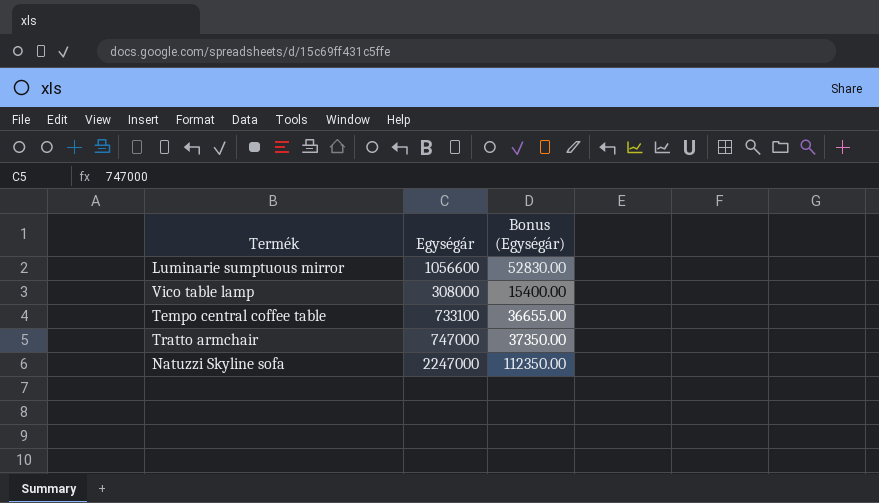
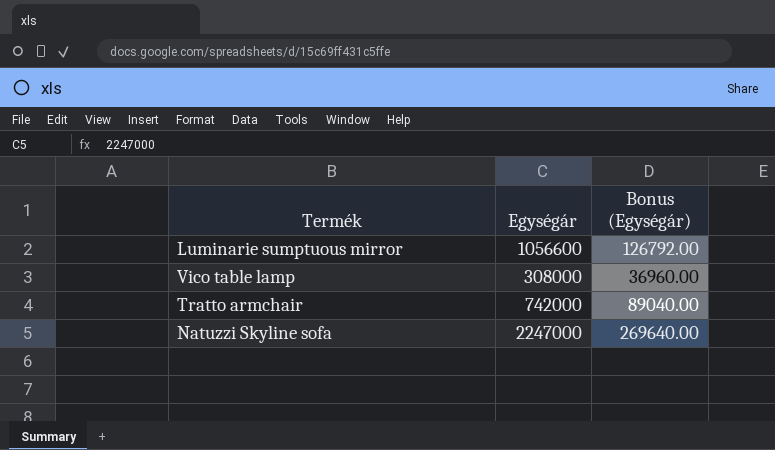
column Bonus (Egységár) | formula: [Egységár] * 0.05 -> [Egységár] * 0.12
row Tempo central coffee table: 733100 | 36655.00 -> none
Tratto armchair | Egységár: 747000 -> 742000

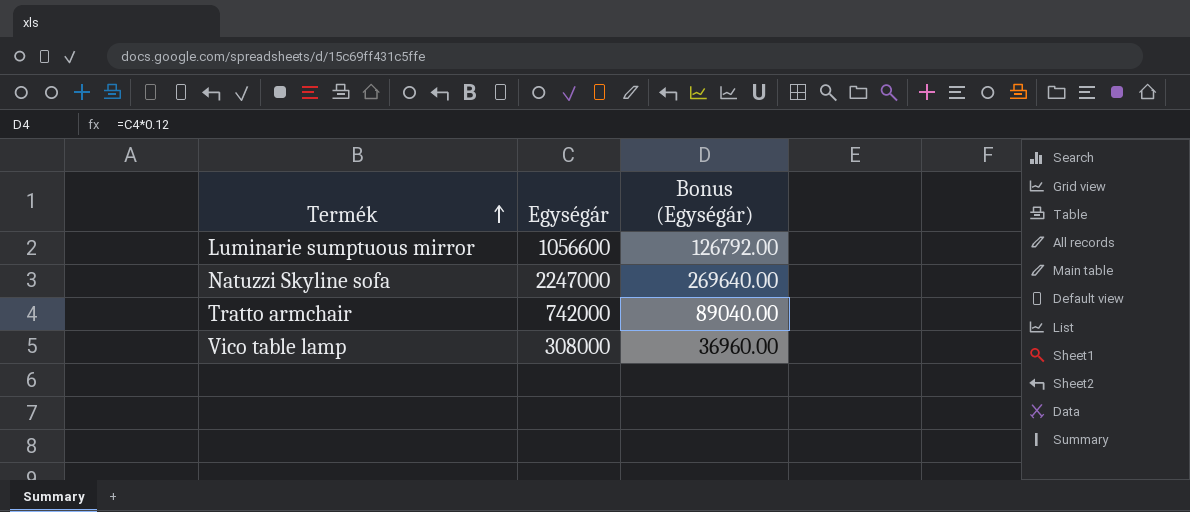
row order: none -> Termék ascending

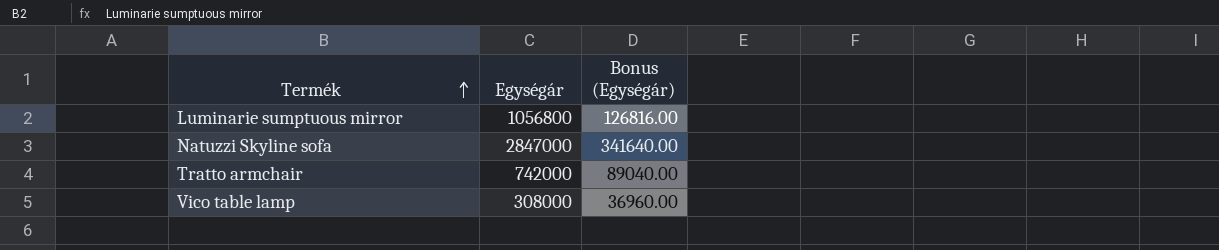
Luminarie sumptuous mirror | Egységár: 1056600 -> 1056800
Luminarie sumptuous mirror | Bonus (Egységár): 126792.00 -> 126816.00
Natuzzi Skyline sofa | Egységár: 2247000 -> 2847000
Natuzzi Skyline sofa | Bonus (Egységár): 269640.00 -> 341640.00

